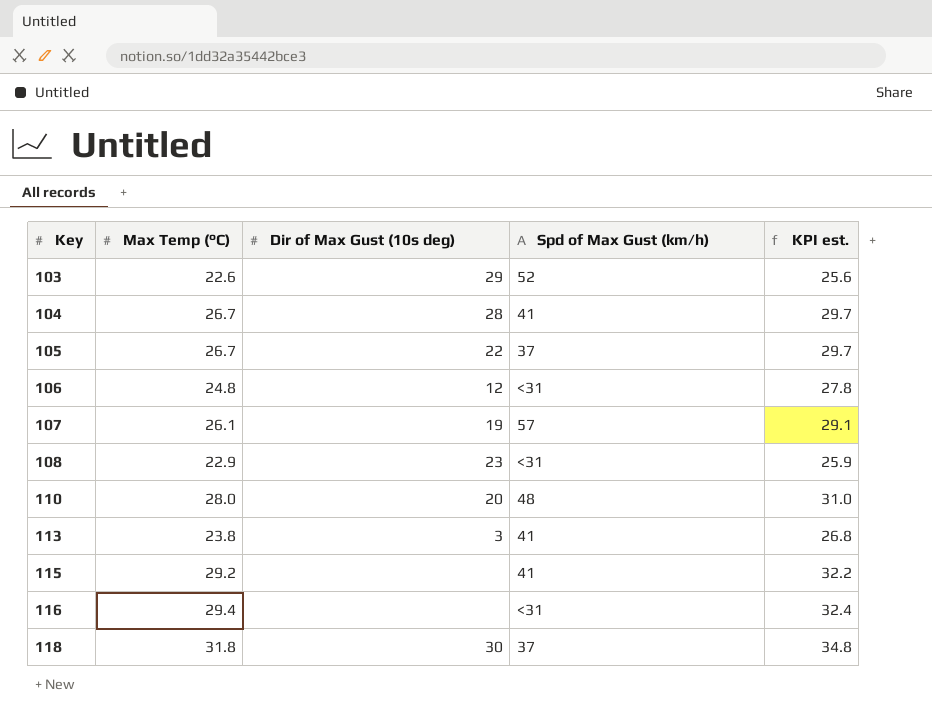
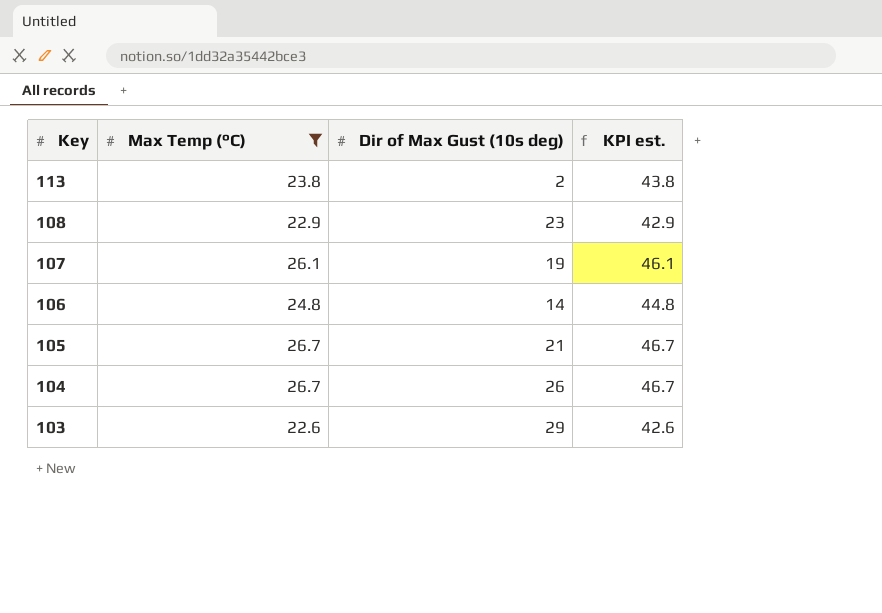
filter: none -> Max Temp (°C) <= 26.7
row order: Key ascending -> Key descending
column Spd of Max Gust (km/h) | position: 4 -> none
column KPI est. | formula: [Max Temp (°C)] + 3 -> [Max Temp (°C)] + 20
113 | Dir of Max Gust (10s deg): 3 -> 2
106 | Dir of Max Gust (10s deg): 12 -> 14
105 | Dir of Max Gust (10s deg): 22 -> 21
104 | Dir of Max Gust (10s deg): 28 -> 26

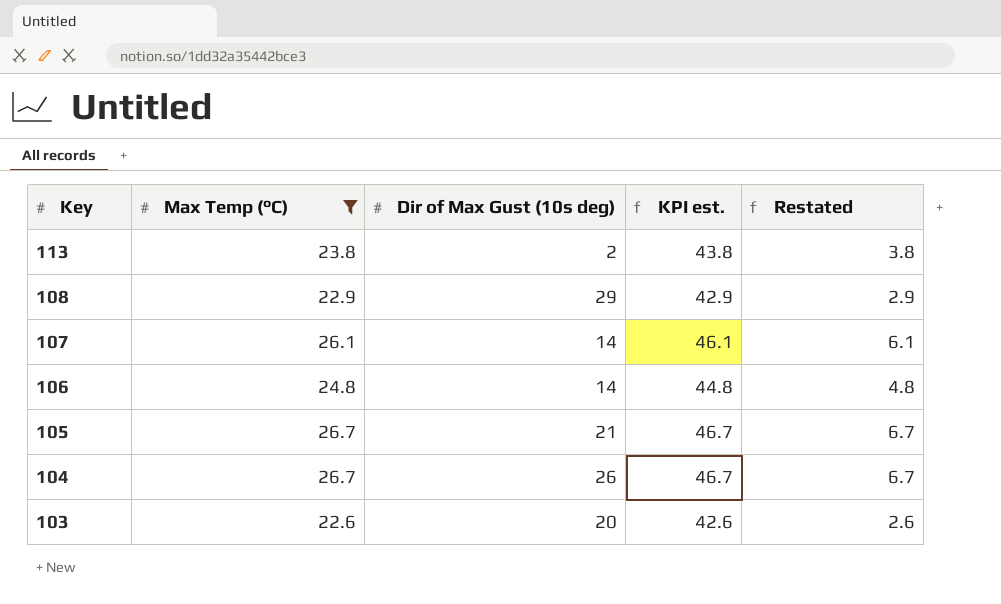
column Restated | formula: none -> [Max Temp (°C)] - 20
108 | Dir of Max Gust (10s deg): 23 -> 29
107 | Dir of Max Gust (10s deg): 19 -> 14
103 | Dir of Max Gust (10s deg): 29 -> 20

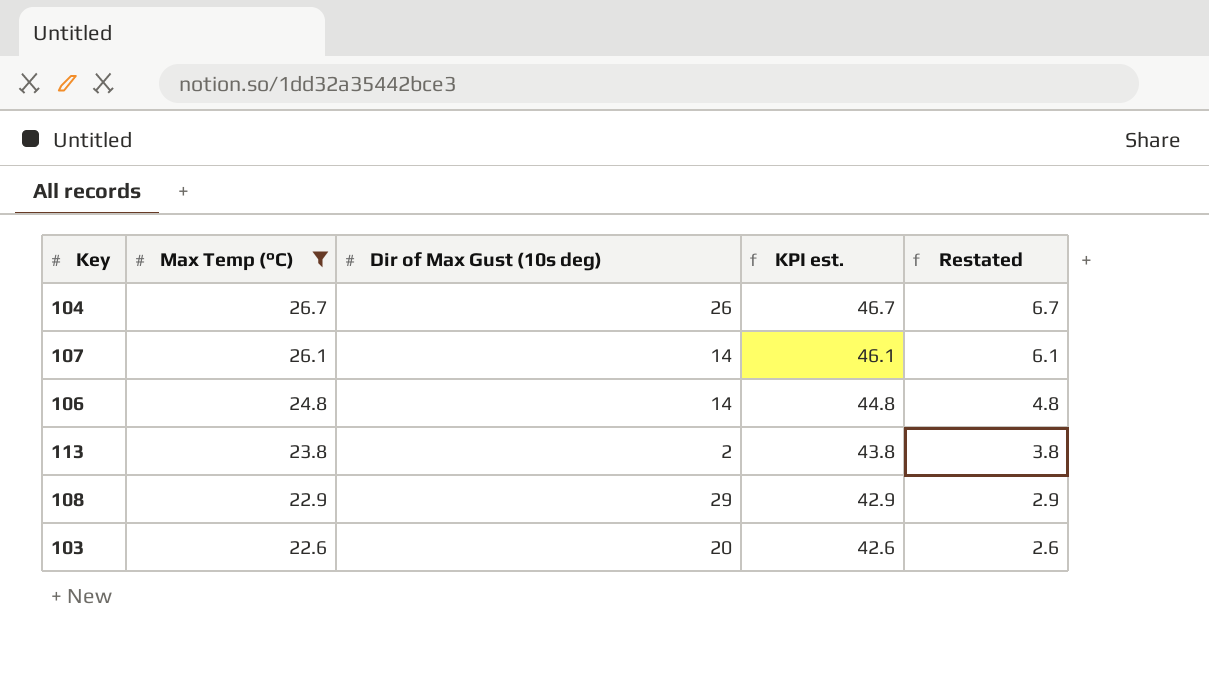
row order: Key descending -> Max Temp (°C) descending
row 105: 26.7 | 21 | 46.7 | 6.7 -> none

